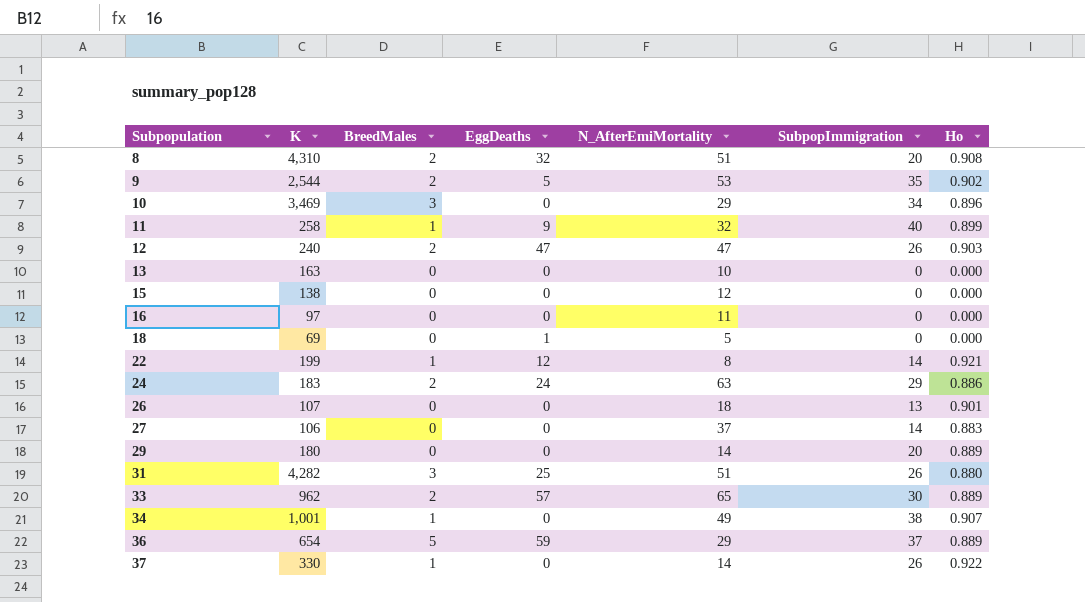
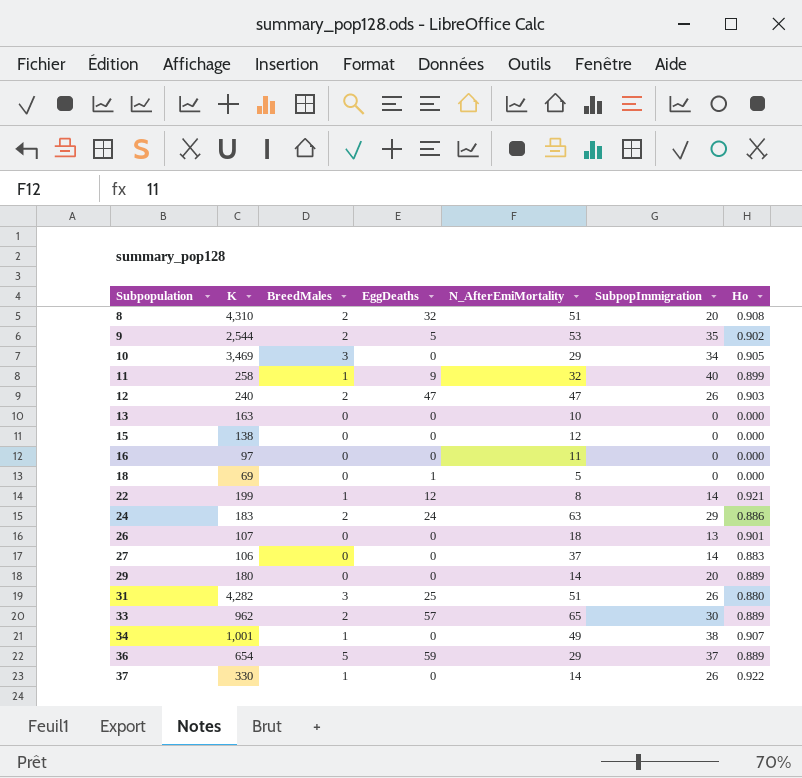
10 | Ho: 0.896 -> 0.905

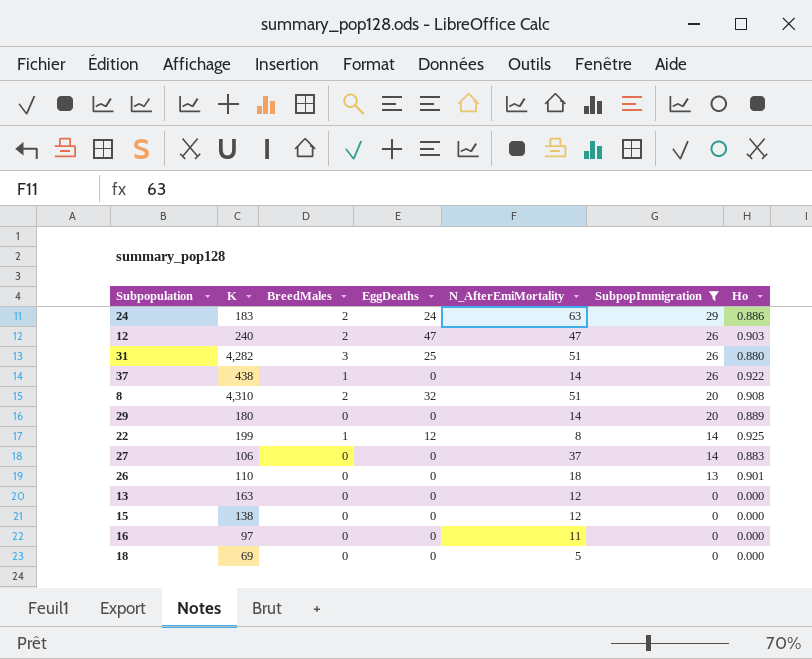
filter: none -> SubpopImmigration <= 29
row order: Subpopulation ascending -> SubpopImmigration descending
37 | K: 330 -> 438
22 | Ho: 0.921 -> 0.925
26 | K: 107 -> 110
13 | N_AfterEmiMortality: 10 -> 12
18 | EggDeaths: 1 -> 0

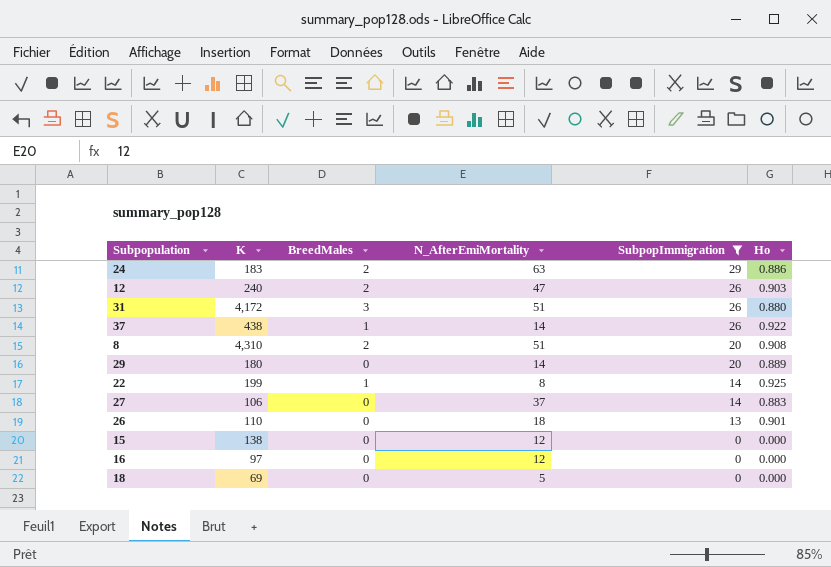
column EggDeaths | position: 4 -> none
row 13: 163 | 0 | 0 | 12 | 0 | 0.000 -> none
31 | K: 4,282 -> 4,172
16 | N_AfterEmiMortality: 11 -> 12

